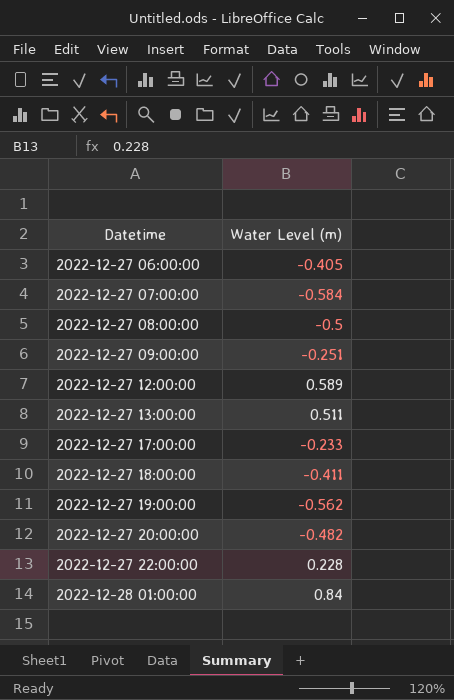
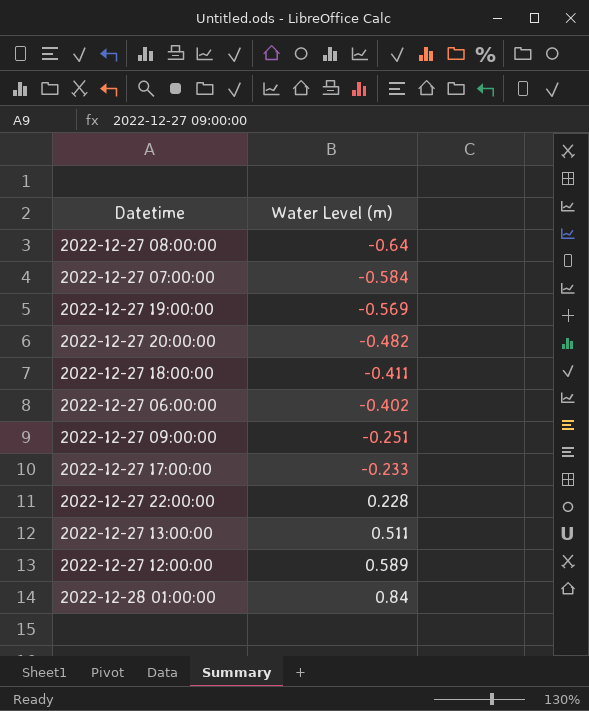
row order: Datetime ascending -> Water Level (m) ascending
2022-12-27 08:00:00 | Water Level (m): -0.5 -> -0.64
2022-12-27 19:00:00 | Water Level (m): -0.562 -> -0.569
2022-12-27 06:00:00 | Water Level (m): -0.405 -> -0.402

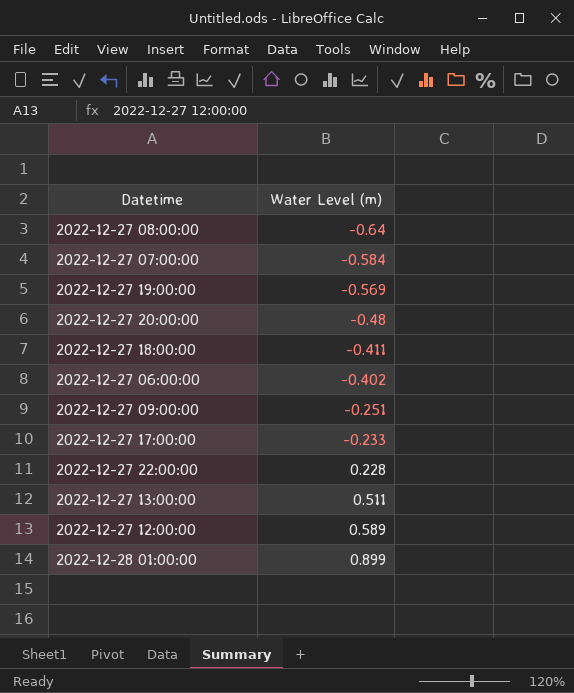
2022-12-27 20:00:00 | Water Level (m): -0.482 -> -0.48
2022-12-28 01:00:00 | Water Level (m): 0.84 -> 0.899

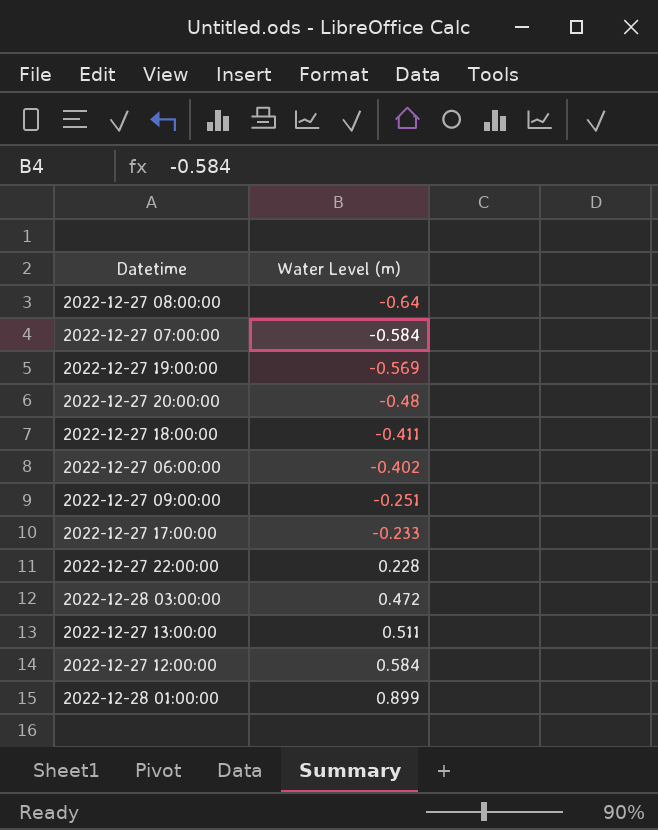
row 2022-12-28 03:00:00: none -> 0.472
2022-12-27 12:00:00 | Water Level (m): 0.589 -> 0.584

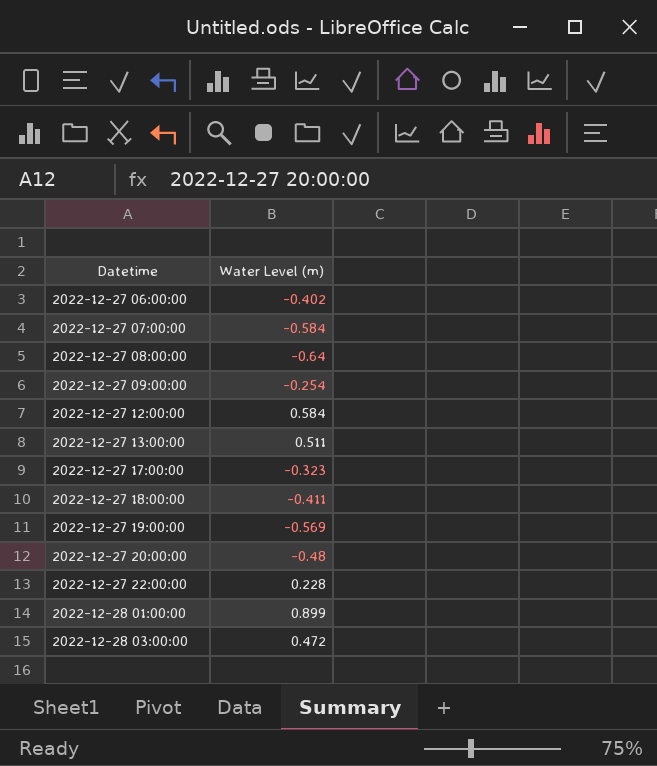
row order: Water Level (m) ascending -> Datetime ascending
2022-12-27 09:00:00 | Water Level (m): -0.251 -> -0.254
2022-12-27 17:00:00 | Water Level (m): -0.233 -> -0.323

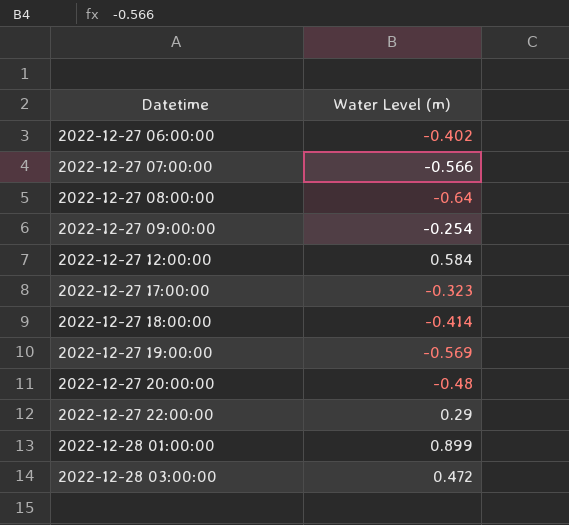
row 2022-12-27 13:00:00: 0.511 -> none
2022-12-27 07:00:00 | Water Level (m): -0.584 -> -0.566
2022-12-27 18:00:00 | Water Level (m): -0.411 -> -0.414
2022-12-27 22:00:00 | Water Level (m): 0.228 -> 0.29

